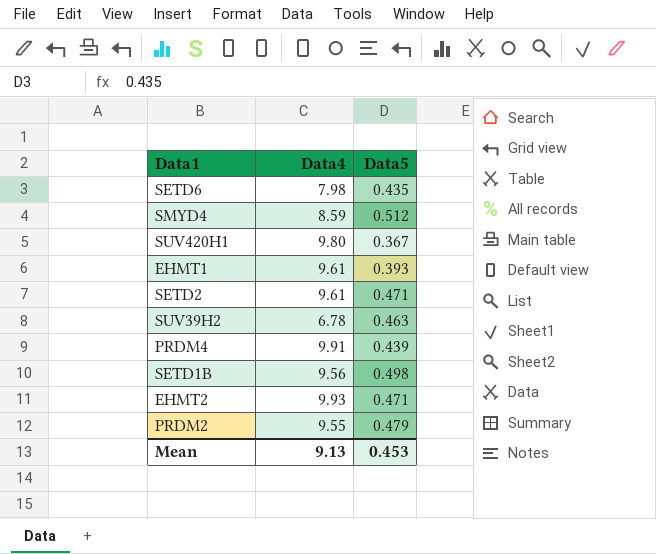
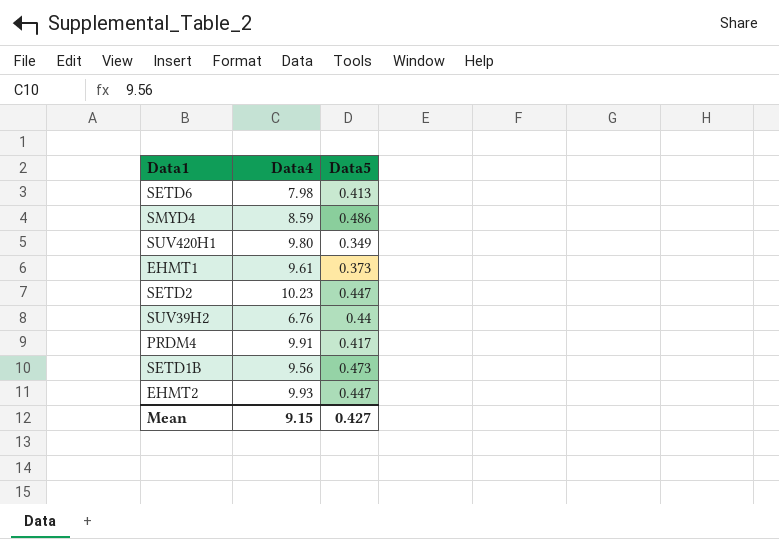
row PRDM2: 9.55 | 0.479 -> none
SETD6 | Data5: 0.435 -> 0.413
SMYD4 | Data5: 0.512 -> 0.486
SUV420H1 | Data5: 0.367 -> 0.349
EHMT1 | Data5: 0.393 -> 0.373
SETD2 | Data4: 9.61 -> 10.23
SETD2 | Data5: 0.471 -> 0.447
SUV39H2 | Data4: 6.78 -> 6.76
SUV39H2 | Data5: 0.463 -> 0.44
PRDM4 | Data5: 0.439 -> 0.417
SETD1B | Data5: 0.498 -> 0.473
EHMT2 | Data5: 0.471 -> 0.447
Mean | Data4: 9.13 -> 9.15
Mean | Data5: 0.453 -> 0.427

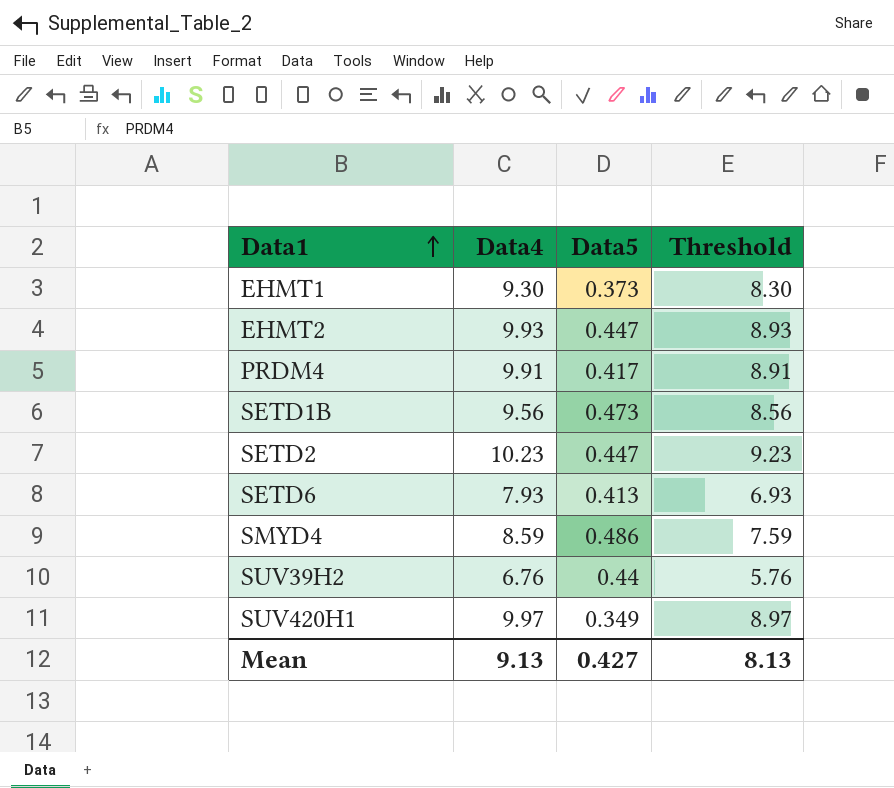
row order: none -> Data1 ascending
column Threshold | formula: none -> [Data4] - 1
EHMT1 | Data4: 9.61 -> 9.30
SETD6 | Data4: 7.98 -> 7.93
SUV420H1 | Data4: 9.80 -> 9.97
Mean | Data4: 9.15 -> 9.13

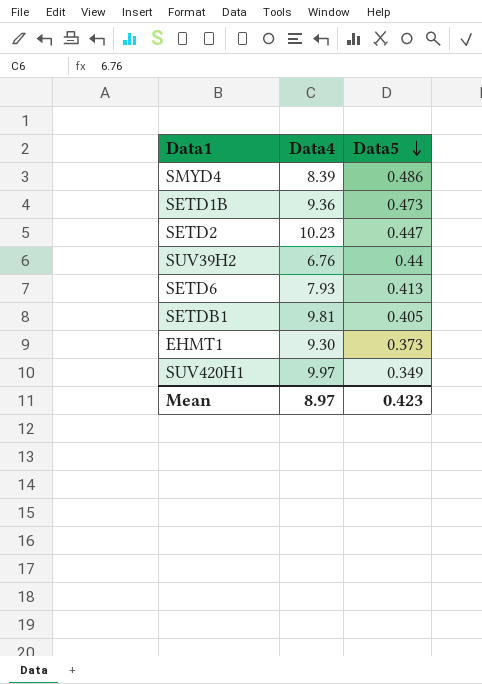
row order: Data1 ascending -> Data5 descending
column Threshold | formula: [Data4] - 1 -> none
row EHMT2: 9.93 | 0.447 | 8.93 -> none
row PRDM4: 9.91 | 0.417 | 8.91 -> none
SMYD4 | Data4: 8.59 -> 8.39
SETD1B | Data4: 9.56 -> 9.36
row SETDB1: none -> 9.81 | 0.405
Mean | Data4: 9.13 -> 8.97
Mean | Data5: 0.427 -> 0.423

